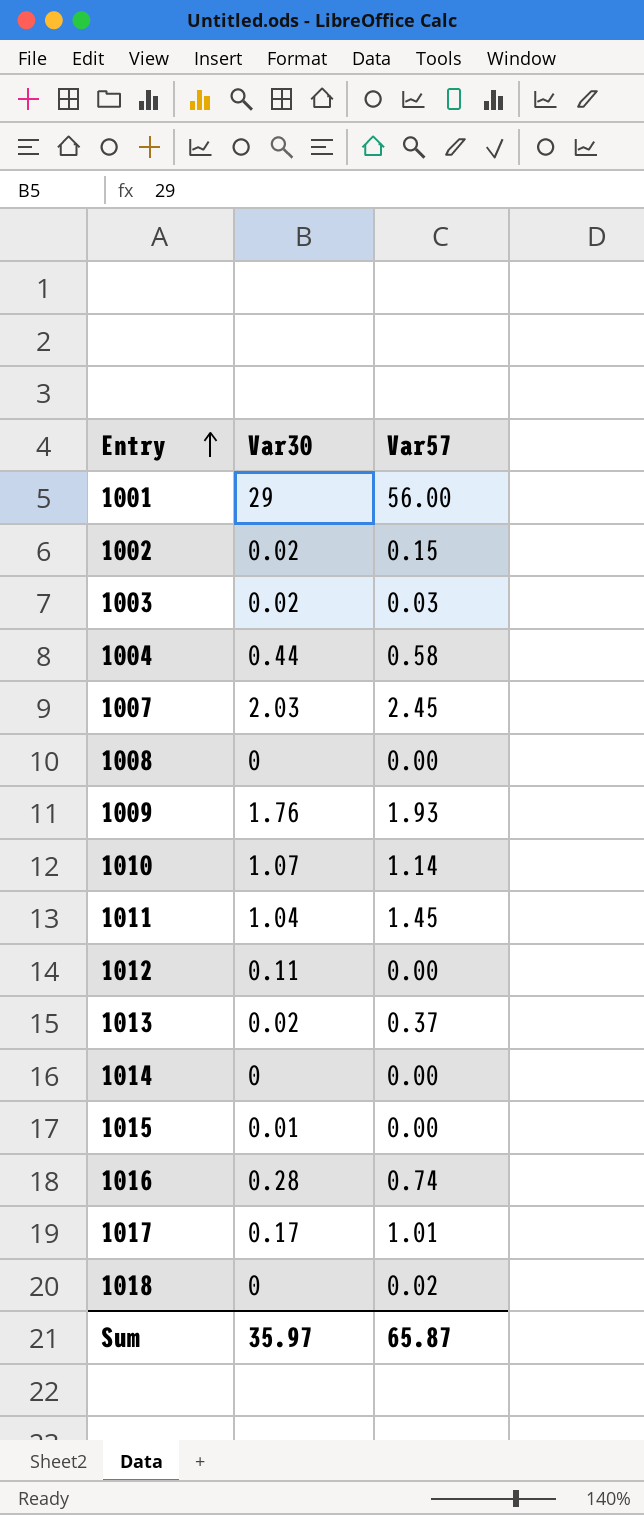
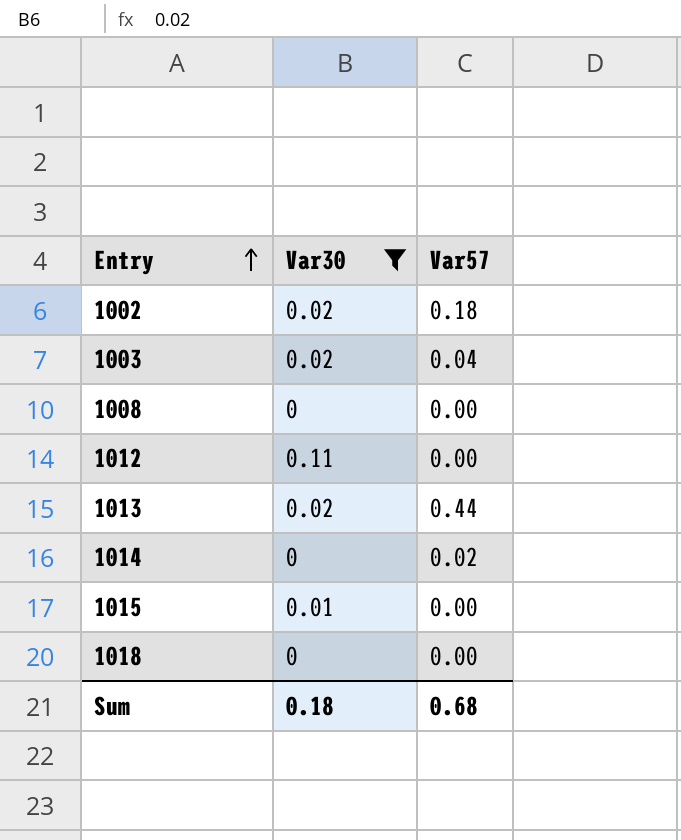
filter: none -> Var30 <= 0.11
1002 | Var57: 0.15 -> 0.18
1003 | Var57: 0.03 -> 0.04
1013 | Var57: 0.37 -> 0.44
1014 | Var57: 0.00 -> 0.02
1018 | Var57: 0.02 -> 0.00
Sum | Var30: 35.97 -> 0.18
Sum | Var57: 65.87 -> 0.68

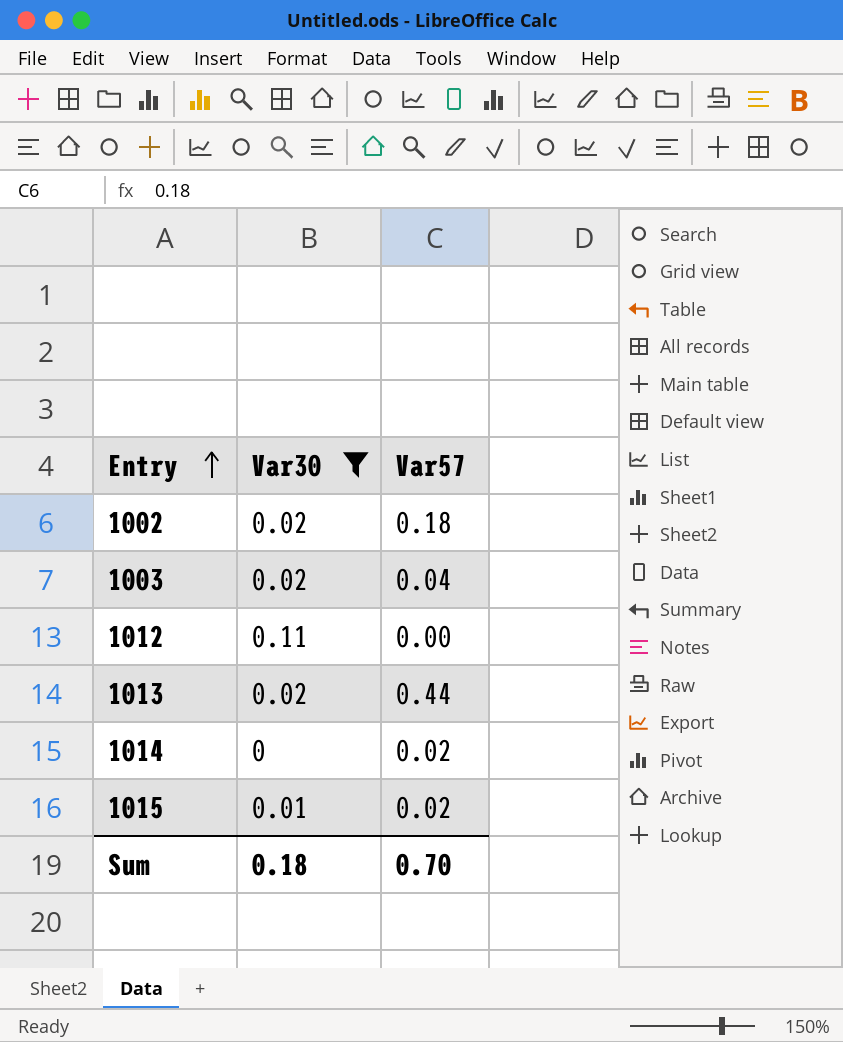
row 1008: 0 | 0.00 -> none
row 1018: 0 | 0.00 -> none
1015 | Var57: 0.00 -> 0.02
Sum | Var57: 0.68 -> 0.70

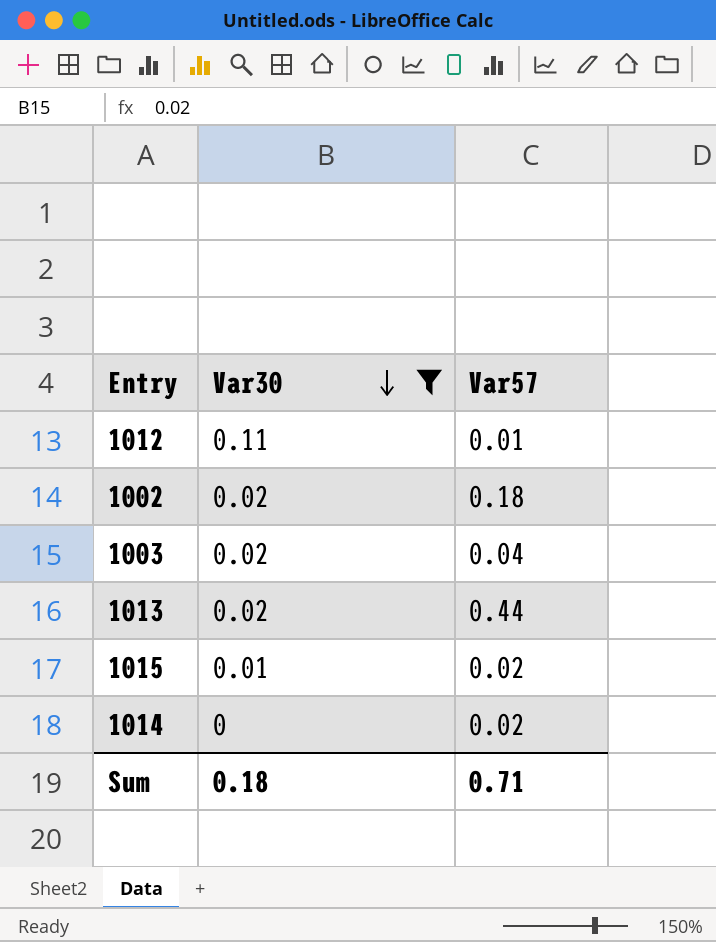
row order: Entry ascending -> Var30 descending
1012 | Var57: 0.00 -> 0.01
Sum | Var57: 0.70 -> 0.71

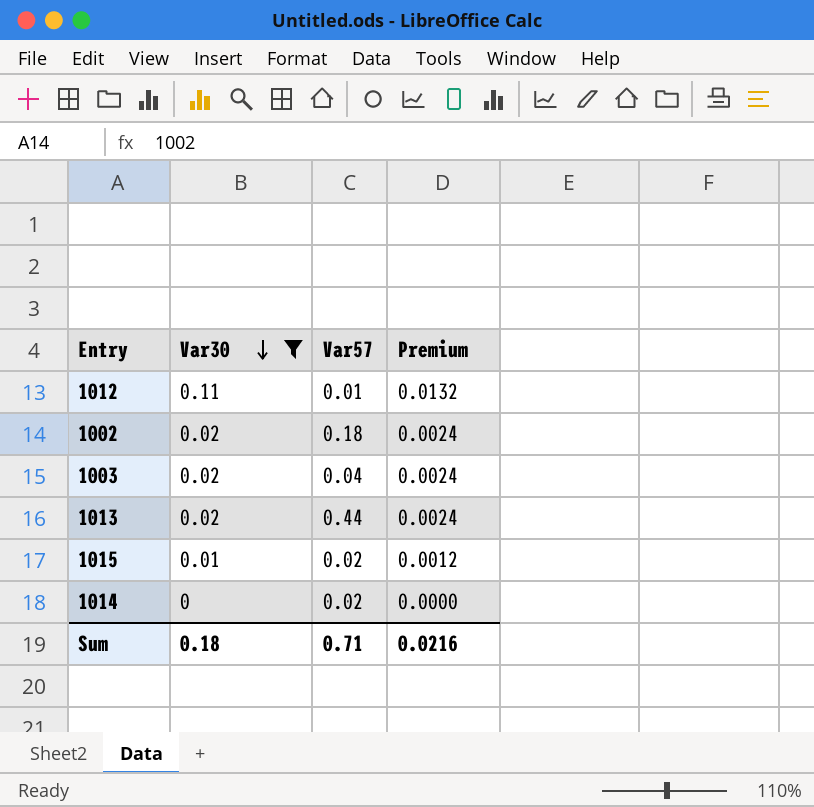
column Premium | formula: none -> [Var30] * 0.12

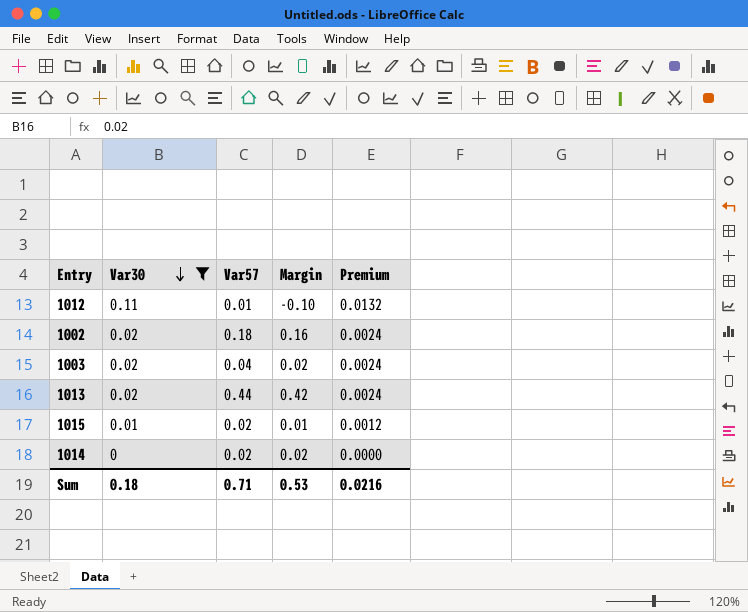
column Margin | formula: none -> [Var57] - [Var30]

